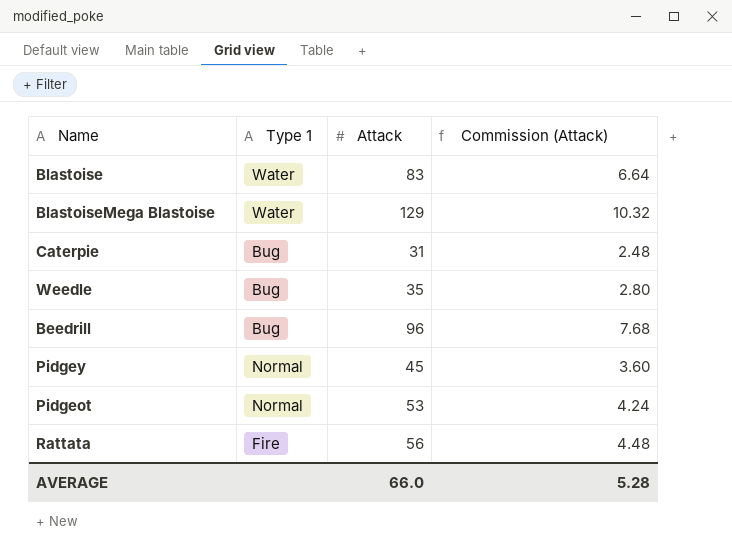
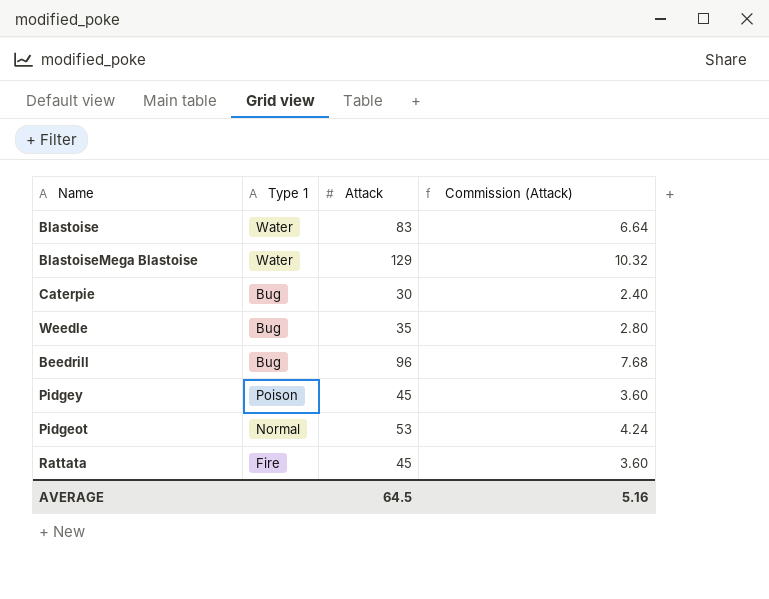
Caterpie | Attack: 31 -> 30
Caterpie | Commission (Attack): 2.48 -> 2.40
Pidgey | Type 1: Normal -> Poison
Rattata | Attack: 56 -> 45
Rattata | Commission (Attack): 4.48 -> 3.60
AVERAGE | Attack: 66.0 -> 64.5
AVERAGE | Commission (Attack): 5.28 -> 5.16

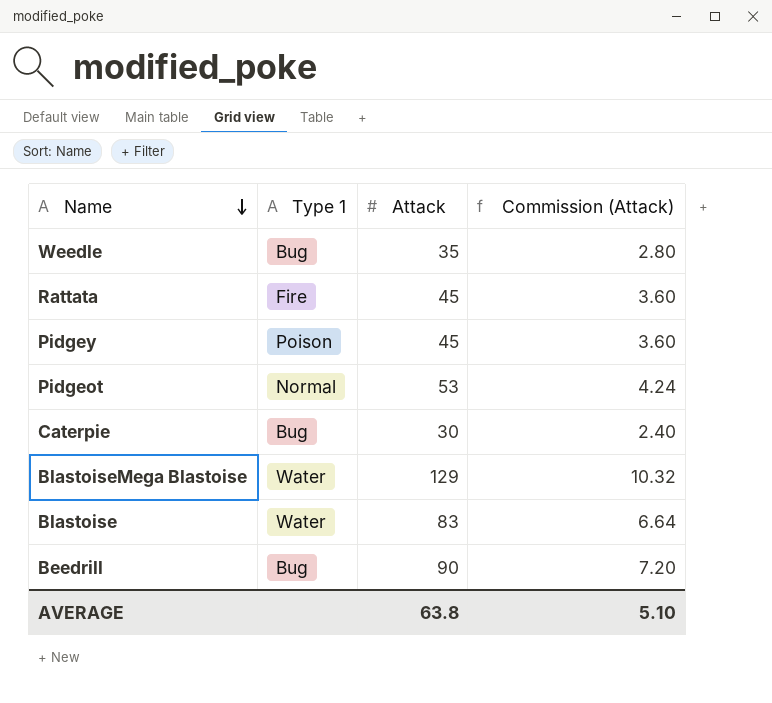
row order: none -> Name descending
Beedrill | Attack: 96 -> 90
Beedrill | Commission (Attack): 7.68 -> 7.20
AVERAGE | Attack: 64.5 -> 63.8
AVERAGE | Commission (Attack): 5.16 -> 5.10

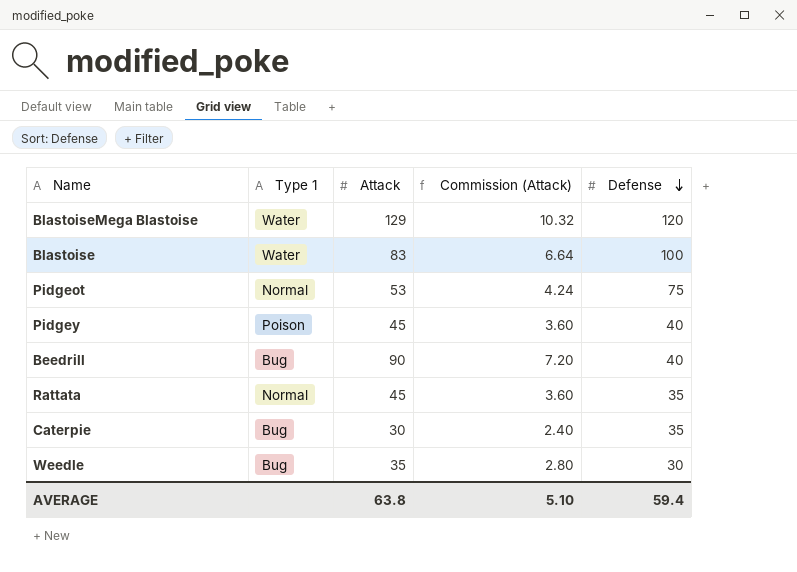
row order: Name descending -> Defense descending
column Defense | position: none -> 5
Rattata | Type 1: Fire -> Normal

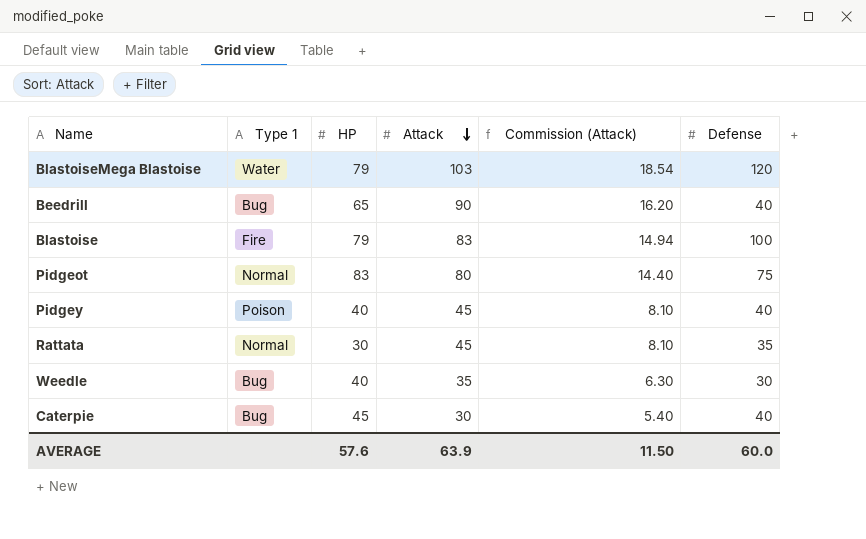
row order: Defense descending -> Attack descending
column HP | position: none -> 3
column Commission (Attack) | formula: [Attack] * 0.08 -> [Attack] * 0.18
BlastoiseMega Blastoise | Attack: 129 -> 103
Blastoise | Type 1: Water -> Fire
Pidgeot | Attack: 53 -> 80
Caterpie | Defense: 35 -> 40
AVERAGE | Attack: 63.8 -> 63.9
AVERAGE | Commission (Attack): 5.10 -> 11.50
AVERAGE | Defense: 59.4 -> 60.0

